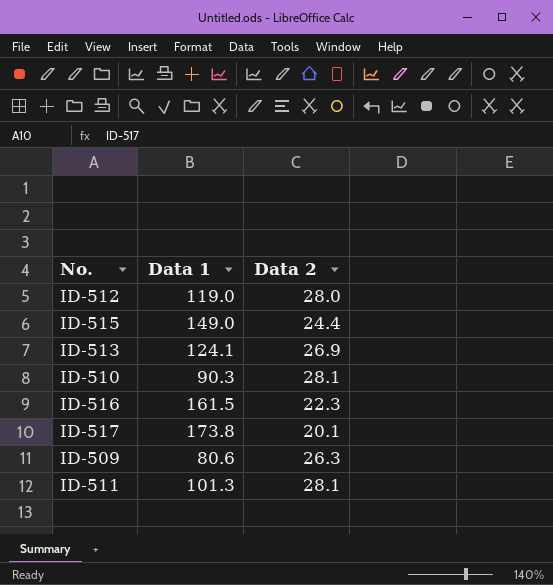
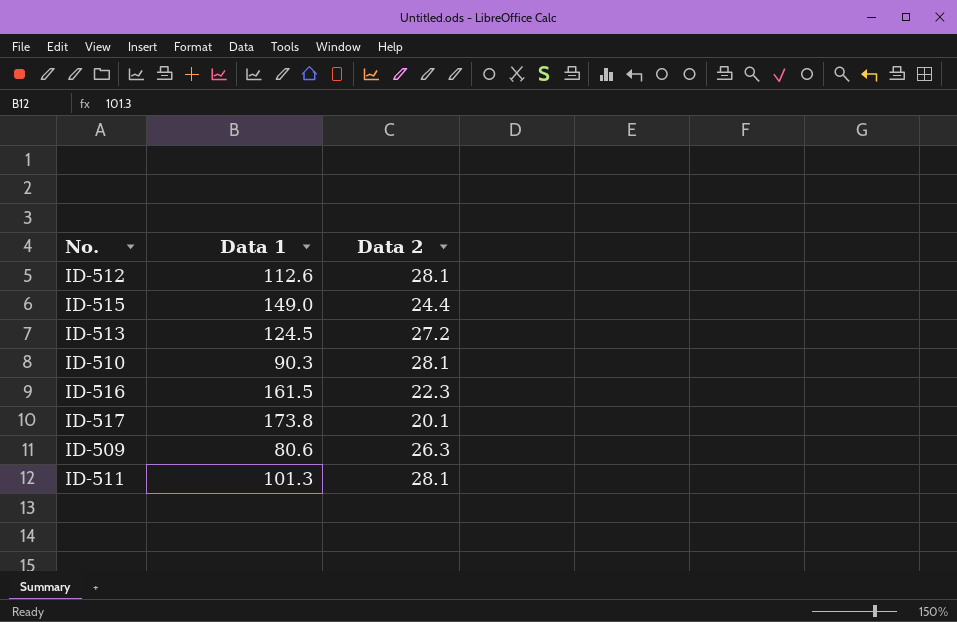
ID-512 | Data 1: 119.0 -> 112.6
ID-512 | Data 2: 28.0 -> 28.1
ID-513 | Data 1: 124.1 -> 124.5
ID-513 | Data 2: 26.9 -> 27.2

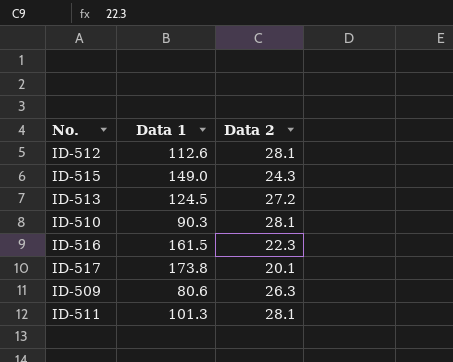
ID-515 | Data 2: 24.4 -> 24.3

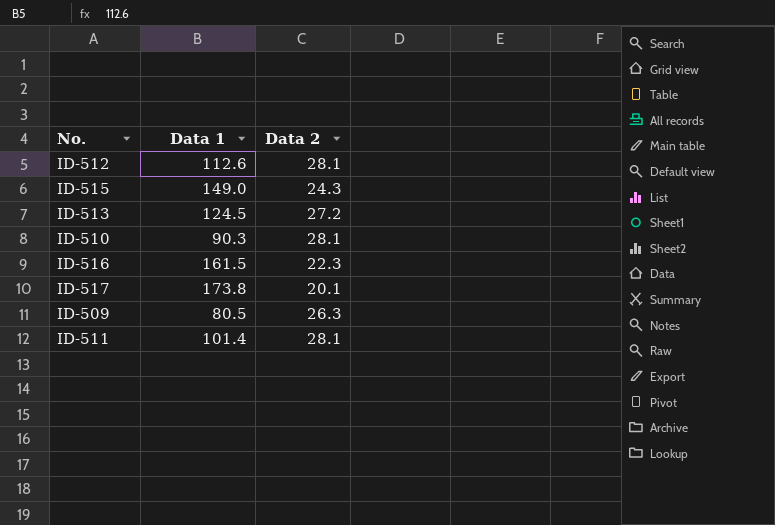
ID-509 | Data 1: 80.6 -> 80.5
ID-511 | Data 1: 101.3 -> 101.4

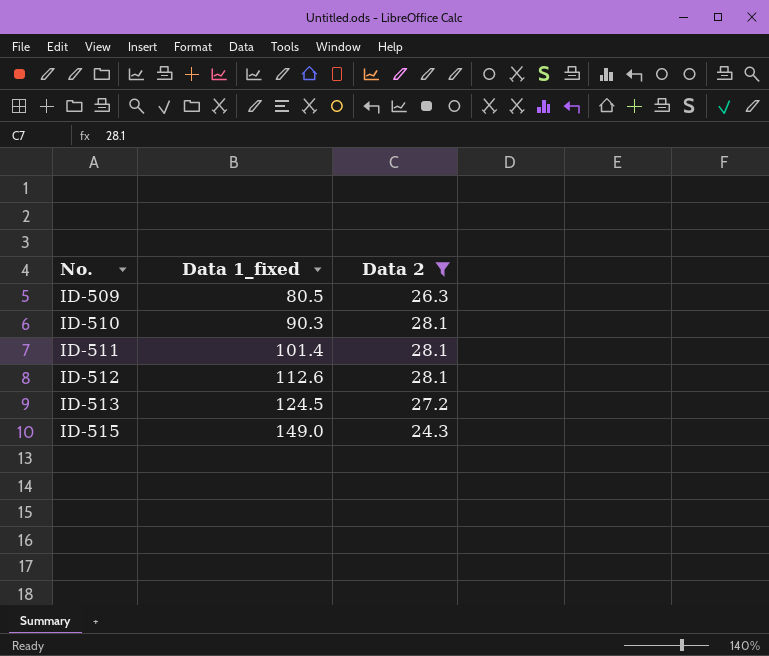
filter: none -> Data 2 >= 24.3
row order: none -> No. ascending
column name: Data 1 -> Data 1_fixed

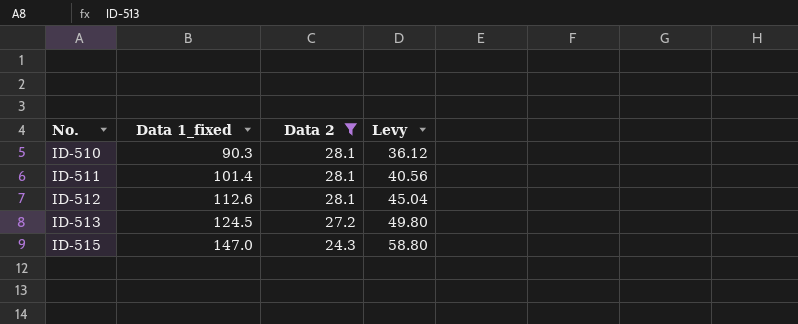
column Levy | formula: none -> [Data 1_fixed] * 0.4
row ID-509: 80.5 | 26.3 -> none
ID-515 | Data 1_fixed: 149.0 -> 147.0

